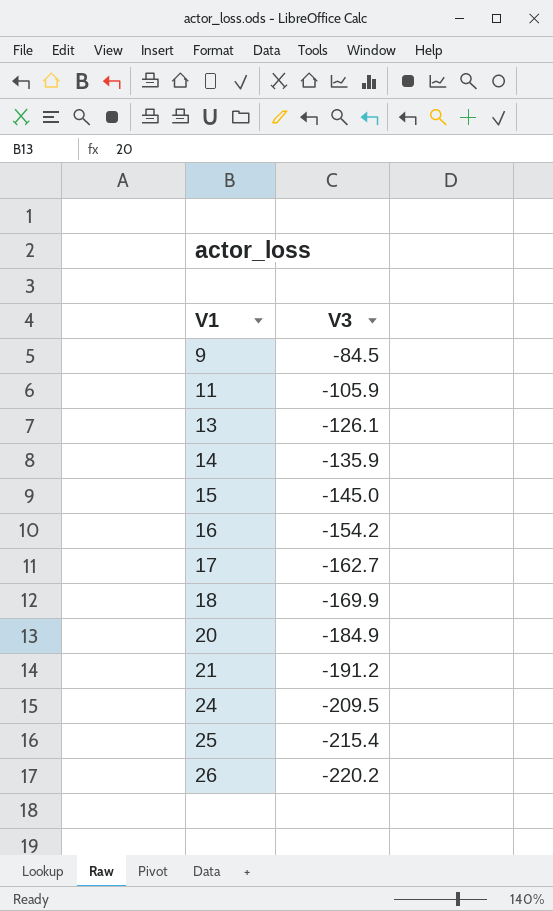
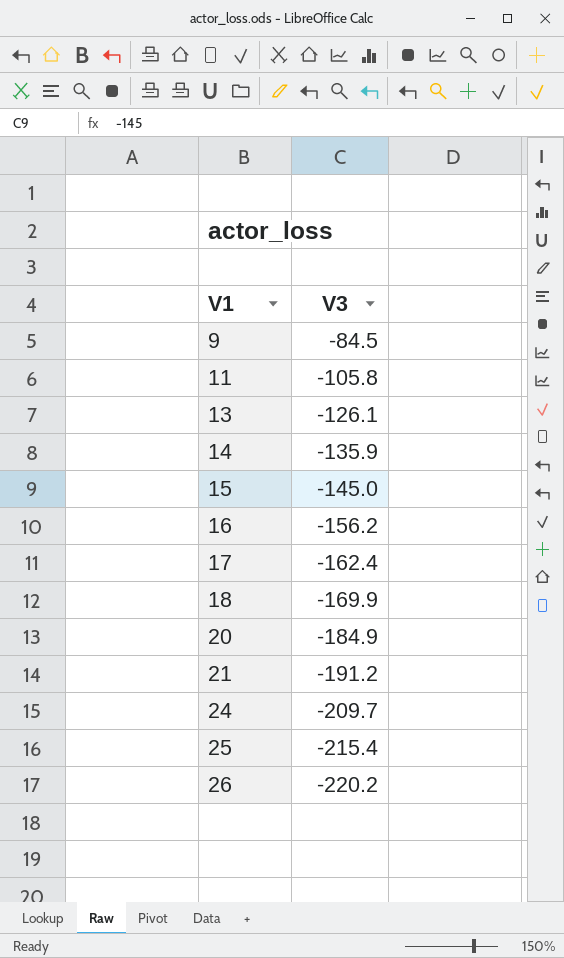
11 | V3: -105.9 -> -105.8
16 | V3: -154.2 -> -156.2
17 | V3: -162.7 -> -162.4
24 | V3: -209.5 -> -209.7

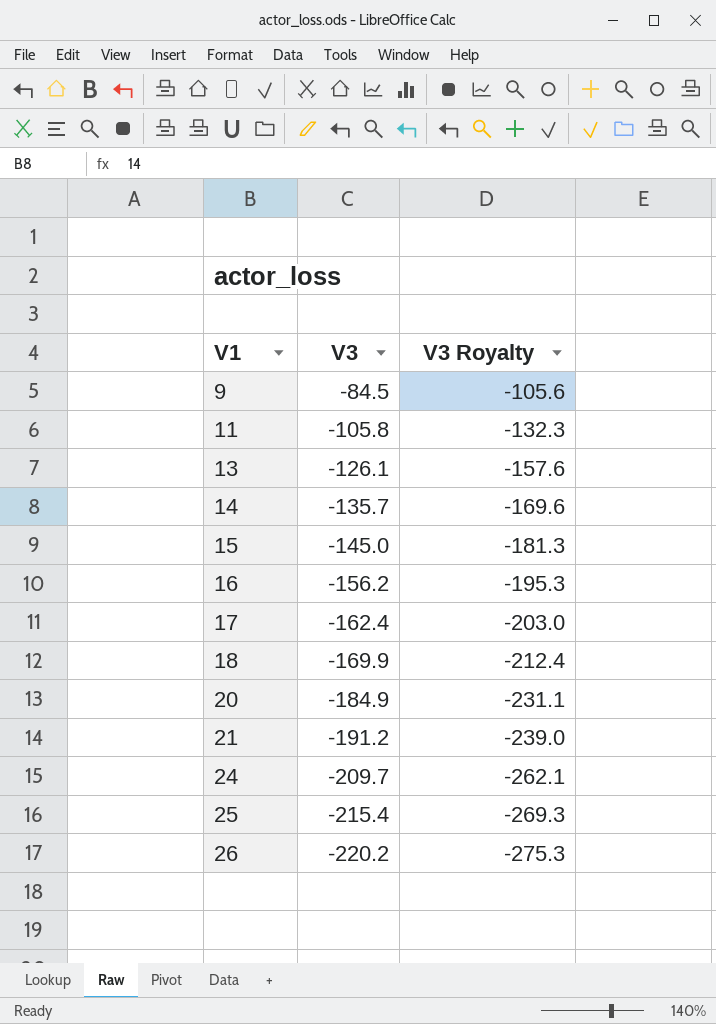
column V3 Royalty | formula: none -> [V3] * 1.25
14 | V3: -135.9 -> -135.7

